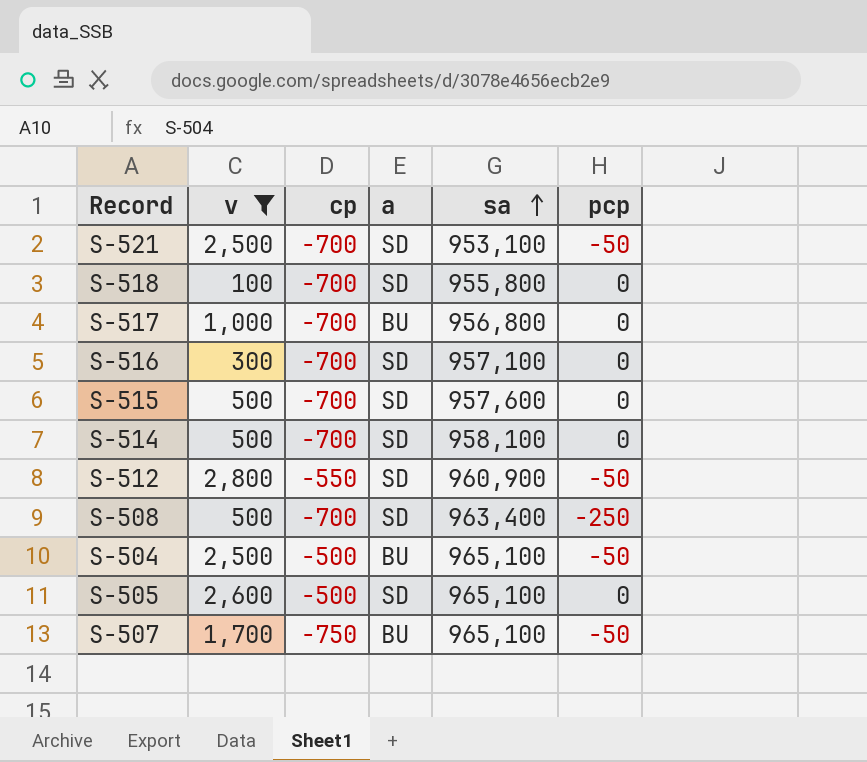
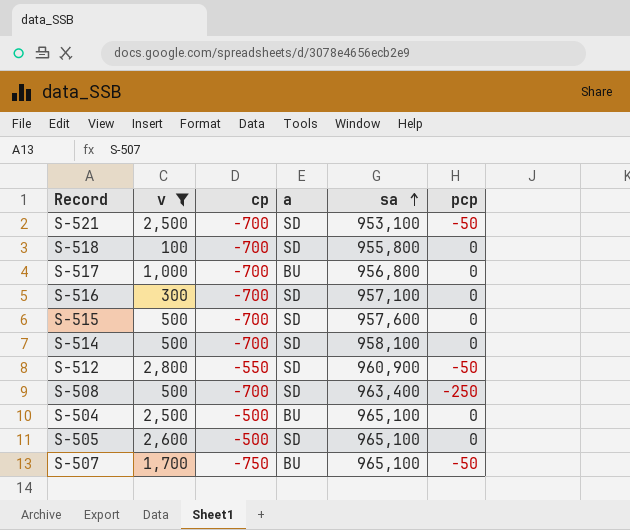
S-504 | pcp: -50 -> 0

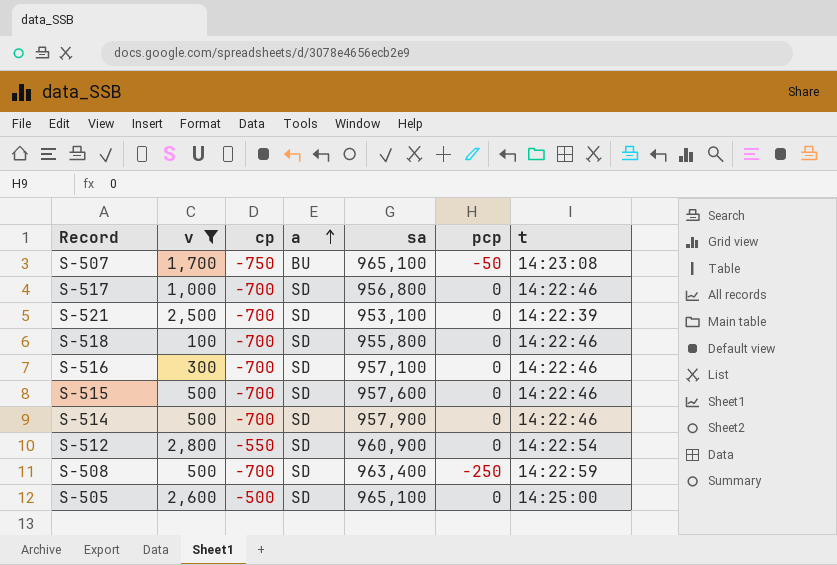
row order: sa ascending -> a ascending
column t | position: none -> 7
row S-504: 2,500 | -500 | BU | 965,100 | 0 -> none
S-517 | a: BU -> SD
S-521 | pcp: -50 -> 0
S-514 | sa: 958,100 -> 957,900
S-512 | pcp: -50 -> 0

